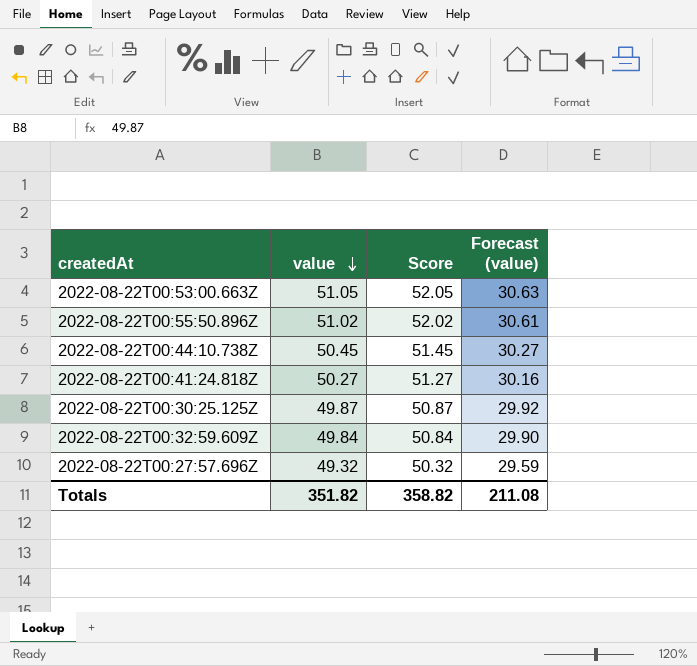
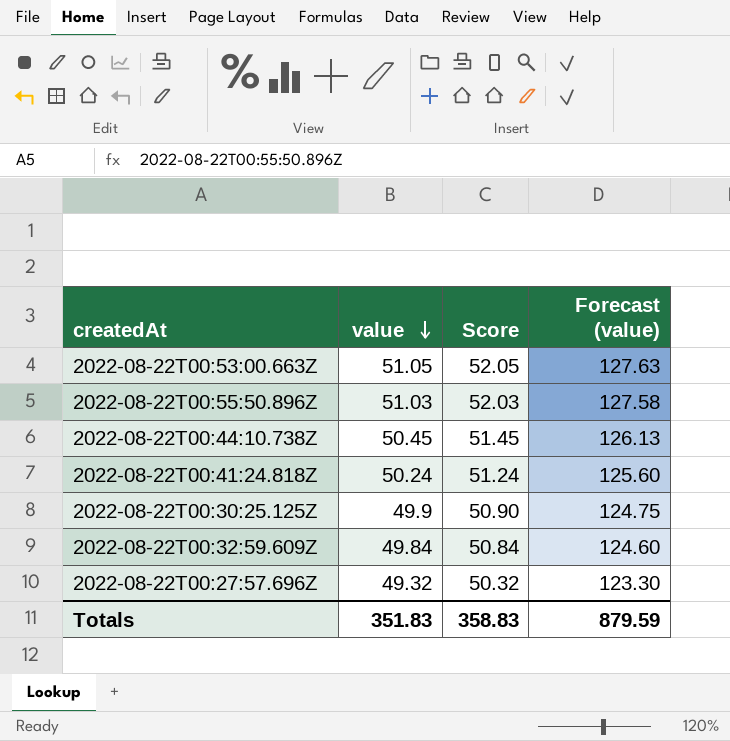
column Forecast (value) | formula: [value] * 0.6 -> [value] * 2.5
2022-08-22T00:55:50.896Z | value: 51.02 -> 51.03
2022-08-22T00:55:50.896Z | Score: 52.02 -> 52.03
2022-08-22T00:41:24.818Z | value: 50.27 -> 50.24
2022-08-22T00:41:24.818Z | Score: 51.27 -> 51.24
2022-08-22T00:30:25.125Z | value: 49.87 -> 49.9
2022-08-22T00:30:25.125Z | Score: 50.87 -> 50.90
Totals | value: 351.82 -> 351.83
Totals | Score: 358.82 -> 358.83
Totals | Forecast (value): 211.08 -> 879.59

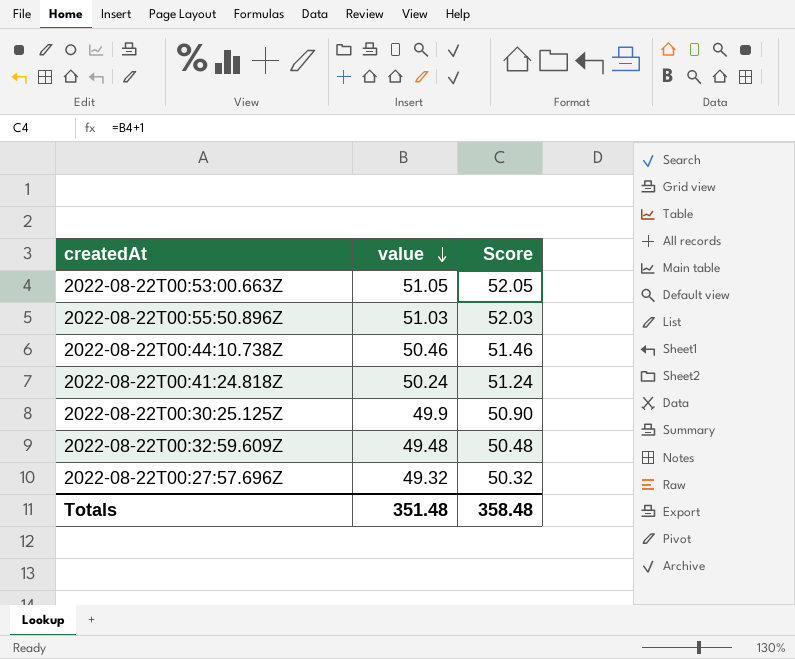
column Forecast (value) | formula: [value] * 2.5 -> none
2022-08-22T00:44:10.738Z | value: 50.45 -> 50.46
2022-08-22T00:44:10.738Z | Score: 51.45 -> 51.46
2022-08-22T00:32:59.609Z | value: 49.84 -> 49.48
2022-08-22T00:32:59.609Z | Score: 50.84 -> 50.48
Totals | value: 351.83 -> 351.48
Totals | Score: 358.83 -> 358.48

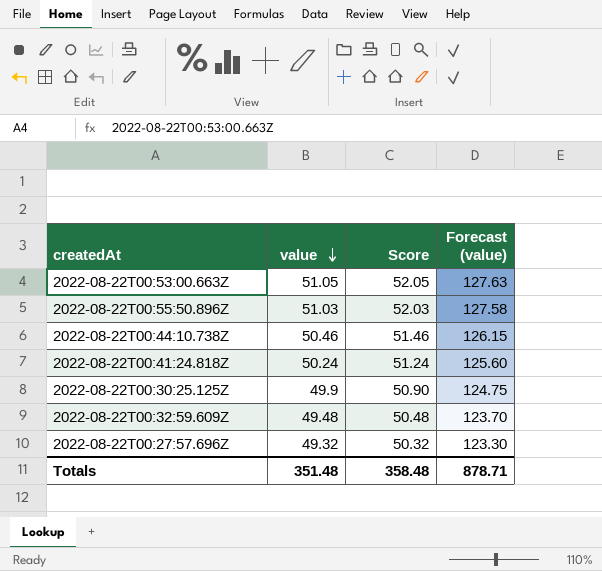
column Forecast (value) | formula: none -> [value] * 2.5

